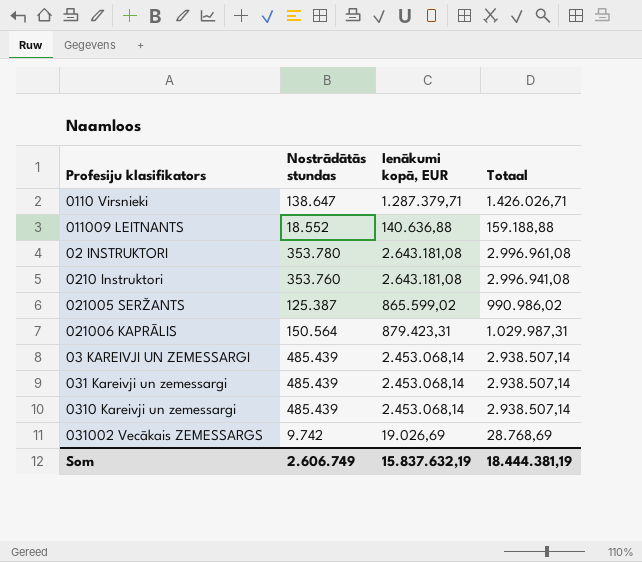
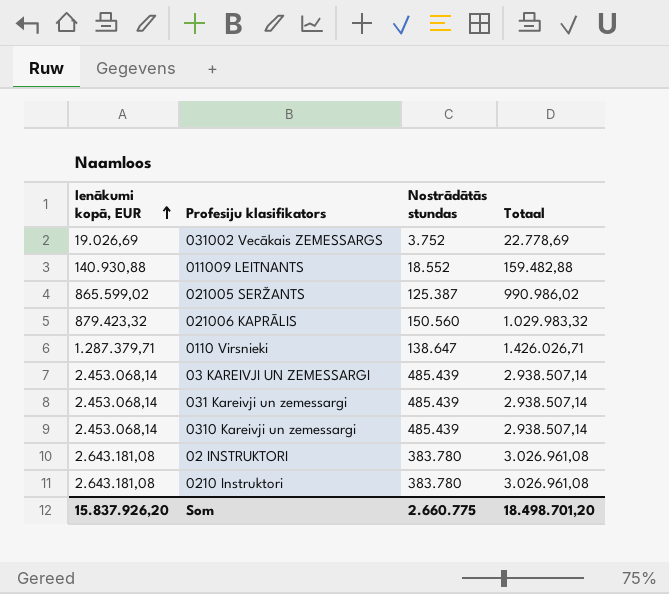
row order: none -> Ienākumi kopā, EUR ascending
column Ienākumi kopā, EUR | position: 3 -> 1
031002 Vecākais ZEMESSARGS | Nostrādātās stundas: 9.742 -> 3.752
031002 Vecākais ZEMESSARGS | Totaal: 28.768,69 -> 22.778,69
011009 LEITNANTS | Ienākumi kopā, EUR: 140.636,88 -> 140.930,88
011009 LEITNANTS | Totaal: 159.188,88 -> 159.482,88
021006 KAPRĀLIS | Ienākumi kopā, EUR: 879.423,31 -> 879.423,32
021006 KAPRĀLIS | Nostrādātās stundas: 150.564 -> 150.560
021006 KAPRĀLIS | Totaal: 1.029.987,31 -> 1.029.983,32
02 INSTRUKTORI | Nostrādātās stundas: 353.780 -> 383.780
02 INSTRUKTORI | Totaal: 2.996.961,08 -> 3.026.961,08
0210 Instruktori | Nostrādātās stundas: 353.760 -> 383.780
0210 Instruktori | Totaal: 2.996.941,08 -> 3.026.961,08
Som | Ienākumi kopā, EUR: 15.837.632,19 -> 15.837.926,20
Som | Nostrādātās stundas: 2.606.749 -> 2.660.775
Som | Totaal: 18.444.381,19 -> 18.498.701,20

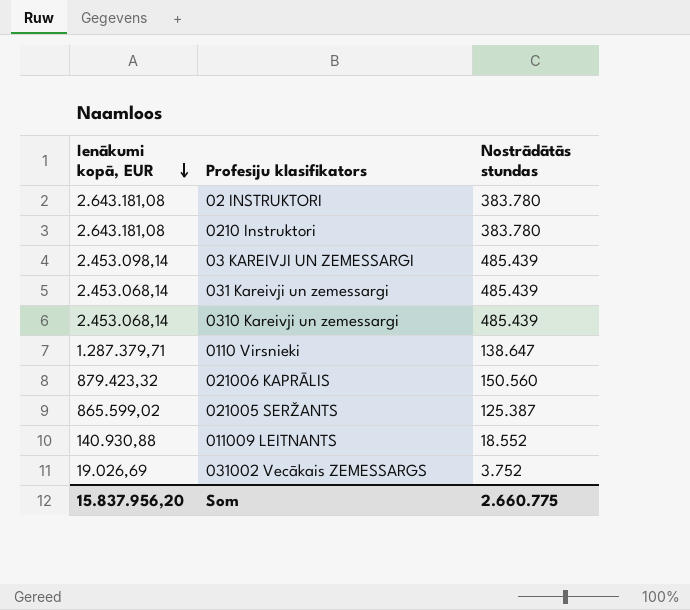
row order: Ienākumi kopā, EUR ascending -> Ienākumi kopā, EUR descending
column Totaal | formula: [Ienākumi kopā, EUR] + [Nostrādātās stundas] -> none
03 KAREIVJI UN ZEMESSARGI | Ienākumi kopā, EUR: 2.453.068,14 -> 2.453.098,14
Som | Ienākumi kopā, EUR: 15.837.926,20 -> 15.837.956,20

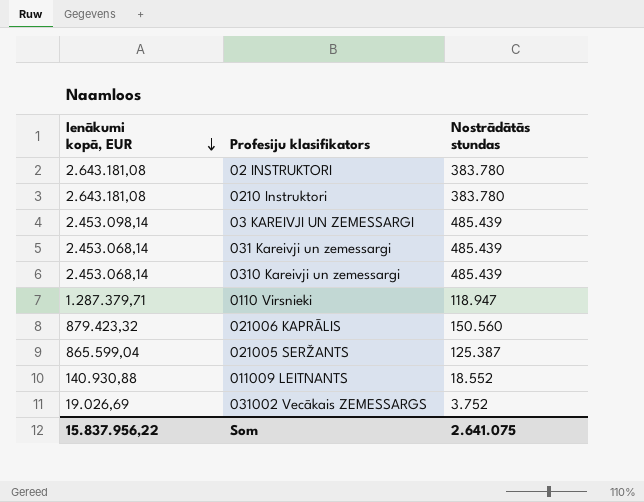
0110 Virsnieki | Nostrādātās stundas: 138.647 -> 118.947
021005 SERŽANTS | Ienākumi kopā, EUR: 865.599,02 -> 865.599,04
Som | Ienākumi kopā, EUR: 15.837.956,20 -> 15.837.956,22
Som | Nostrādātās stundas: 2.660.775 -> 2.641.075

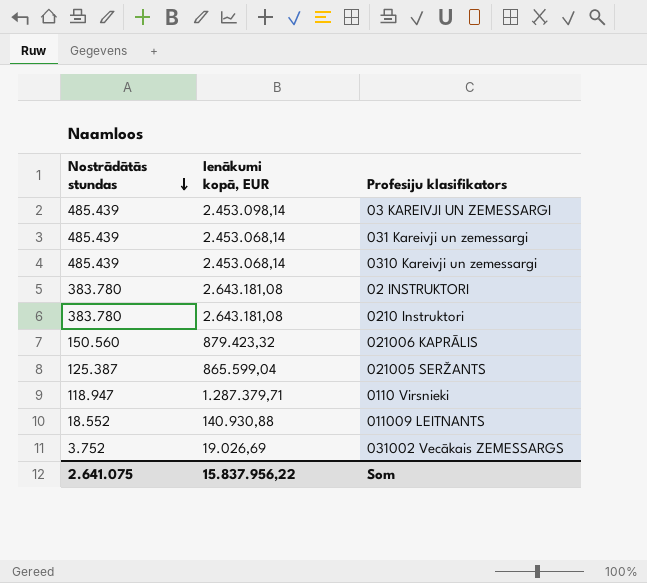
row order: Ienākumi kopā, EUR descending -> Nostrādātās stundas descending
column Nostrādātās stundas | position: 3 -> 1

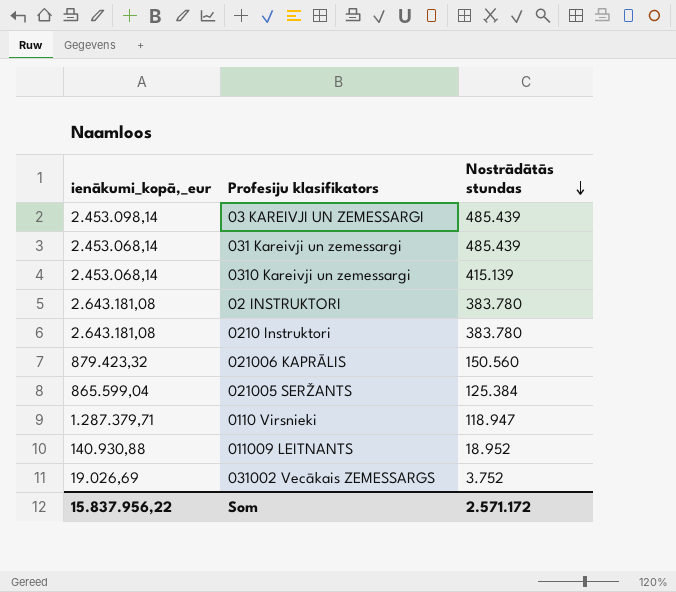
column name: Ienākumi kopā, EUR -> ienākumi_kopā,_eur
column Nostrādātās stundas | position: 1 -> 3
0310 Kareivji un zemessargi | Nostrādātās stundas: 485.439 -> 415.139
021005 SERŽANTS | Nostrādātās stundas: 125.387 -> 125.384
011009 LEITNANTS | Nostrādātās stundas: 18.552 -> 18.952
Som | Nostrādātās stundas: 2.641.075 -> 2.571.172

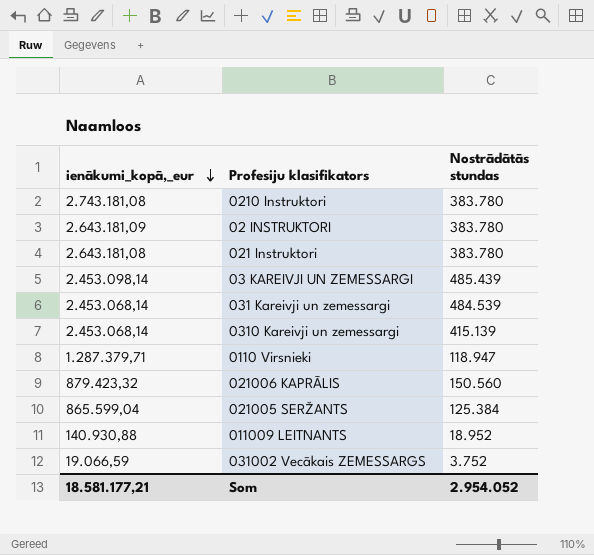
row order: Nostrādātās stundas descending -> ienākumi_kopā,_eur descending
0210 Instruktori | ienākumi_kopā,_eur: 2.643.181,08 -> 2.743.181,08
02 INSTRUKTORI | ienākumi_kopā,_eur: 2.643.181,08 -> 2.643.181,09
row 021 Instruktori: none -> 2.643.181,08 | 383.780
031 Kareivji un zemessargi | Nostrādātās stundas: 485.439 -> 484.539
031002 Vecākais ZEMESSARGS | ienākumi_kopā,_eur: 19.026,69 -> 19.066,59
Som | ienākumi_kopā,_eur: 15.837.956,22 -> 18.581.177,21
Som | Nostrādātās stundas: 2.571.172 -> 2.954.052

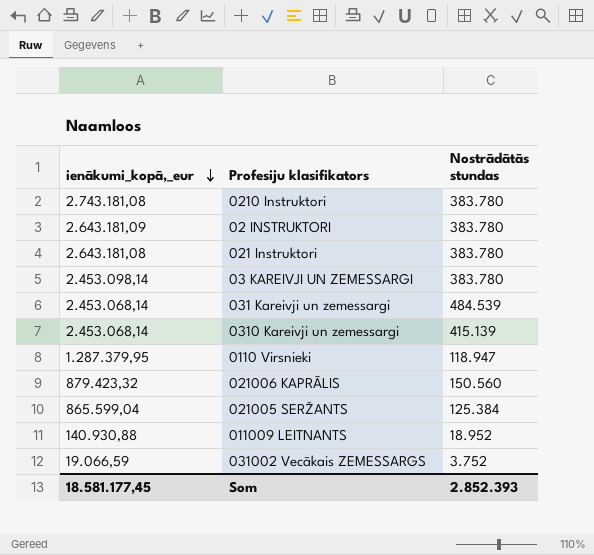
03 KAREIVJI UN ZEMESSARGI | Nostrādātās stundas: 485.439 -> 383.780
0110 Virsnieki | ienākumi_kopā,_eur: 1.287.379,71 -> 1.287.379,95
Som | ienākumi_kopā,_eur: 18.581.177,21 -> 18.581.177,45
Som | Nostrādātās stundas: 2.954.052 -> 2.852.393

